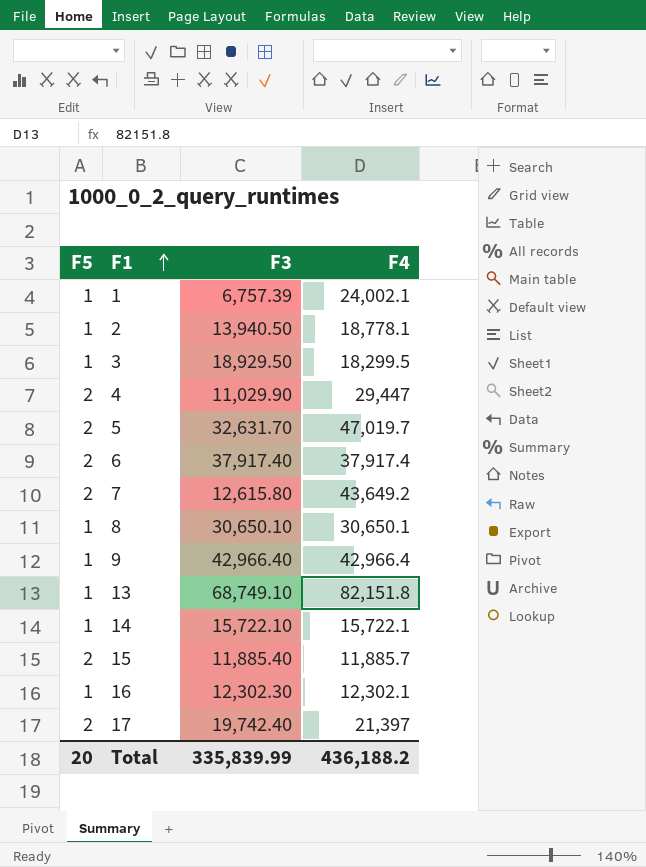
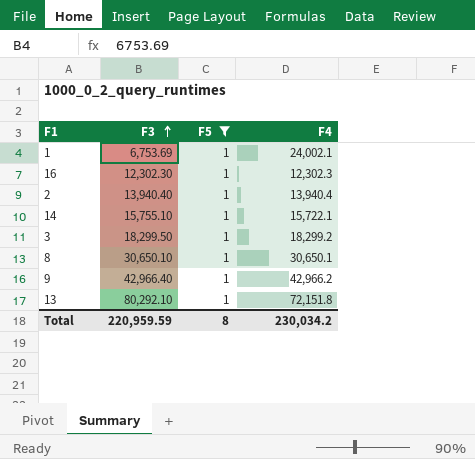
filter: none -> F5 = 1
row order: F1 ascending -> F3 ascending
column F5 | position: 1 -> 3
1 | F3: 6,757.39 -> 6,753.69
16 | F4: 12,302.1 -> 12,302.3
2 | F3: 13,940.50 -> 13,940.40
2 | F4: 18,778.1 -> 13,940.4
14 | F3: 15,722.10 -> 15,755.10
3 | F3: 18,929.50 -> 18,299.50
3 | F4: 18,299.5 -> 18,299.2
9 | F4: 42,966.4 -> 42,966.2
13 | F3: 68,749.10 -> 80,292.10
13 | F4: 82,151.8 -> 72,151.8
Total | F3: 335,839.99 -> 220,959.59
Total | F5: 20 -> 8
Total | F4: 436,188.2 -> 230,034.2

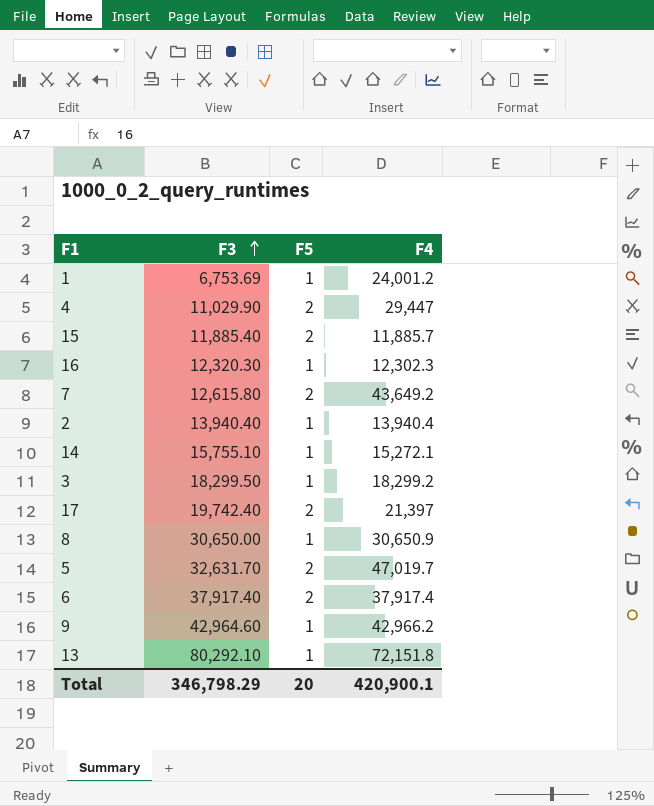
filter: F5 = 1 -> none
1 | F4: 24,002.1 -> 24,001.2
16 | F3: 12,302.30 -> 12,320.30
14 | F4: 15,722.1 -> 15,272.1
8 | F3: 30,650.10 -> 30,650.00
8 | F4: 30,650.1 -> 30,650.9
9 | F3: 42,966.40 -> 42,964.60
Total | F3: 220,959.59 -> 346,798.29
Total | F5: 8 -> 20
Total | F4: 230,034.2 -> 420,900.1

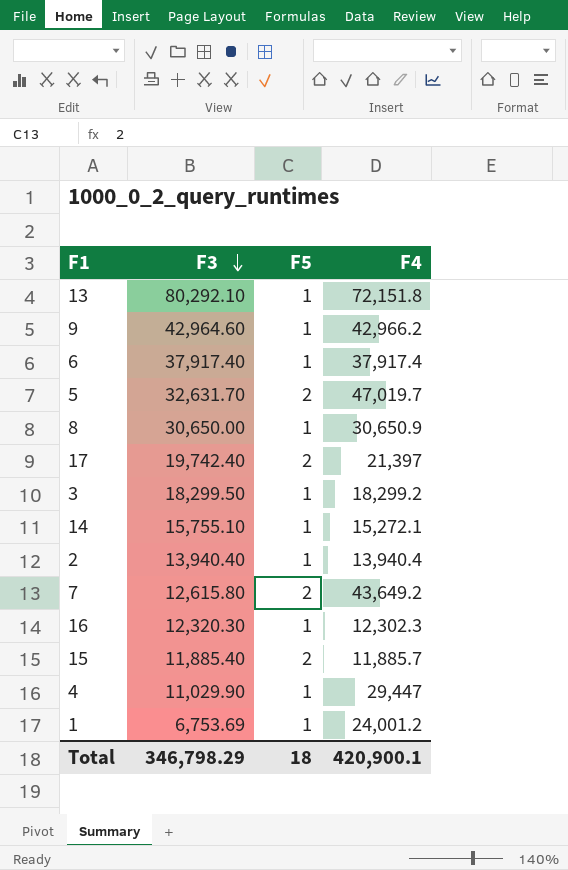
row order: F3 ascending -> F3 descending
6 | F5: 2 -> 1
4 | F5: 2 -> 1
Total | F5: 20 -> 18

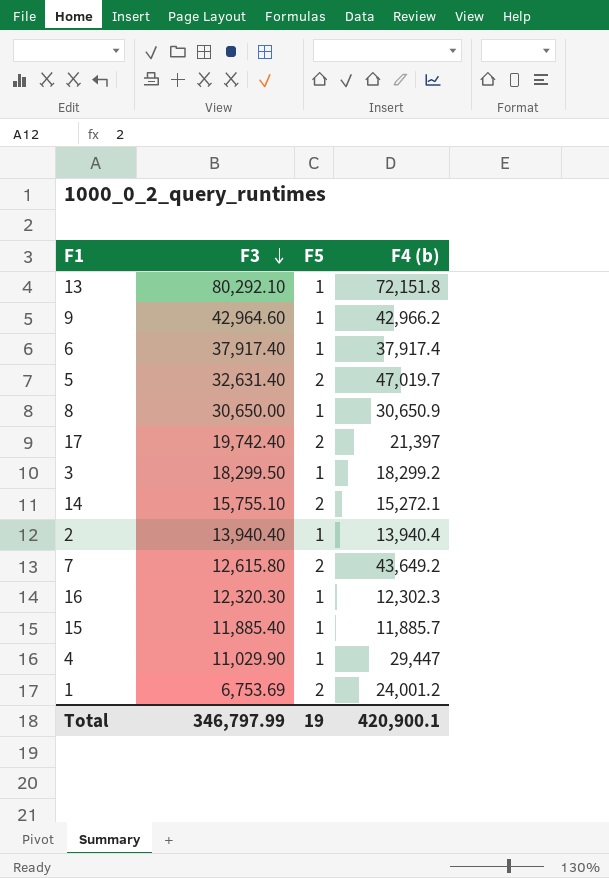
column name: F4 -> F4 (b)
5 | F3: 32,631.70 -> 32,631.40
14 | F5: 1 -> 2
15 | F5: 2 -> 1
1 | F5: 1 -> 2
Total | F3: 346,798.29 -> 346,797.99
Total | F5: 18 -> 19

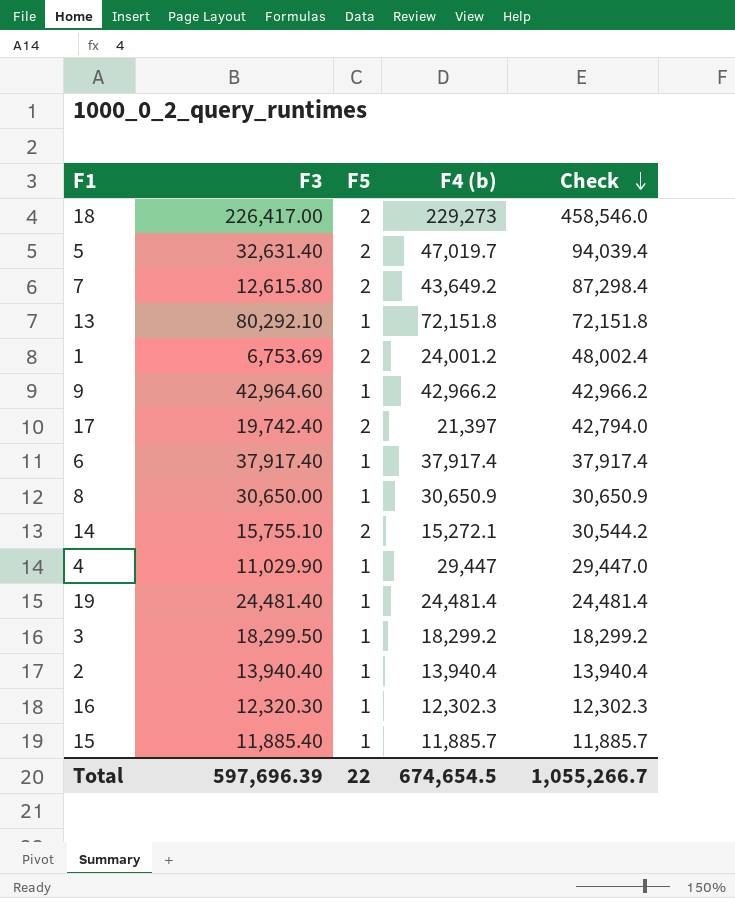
row order: F3 descending -> Check descending
column Check | formula: none -> [F5] * [F4 (b)]
row 18: none -> 226,417.00 | 2 | 229,273 | 458,546.0
row 19: none -> 24,481.40 | 1 | 24,481.4 | 24,481.4
Total | F3: 346,797.99 -> 597,696.39
Total | F5: 19 -> 22
Total | F4 (b): 420,900.1 -> 674,654.5

